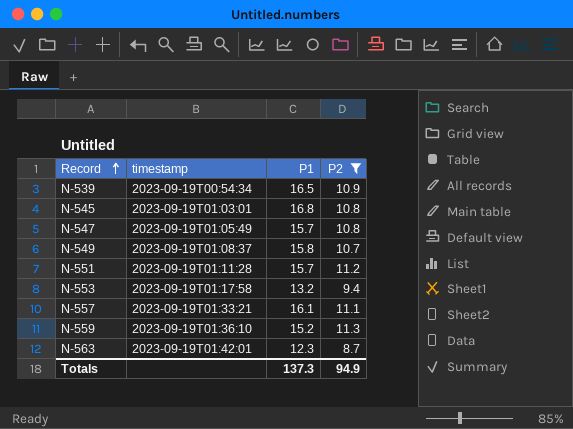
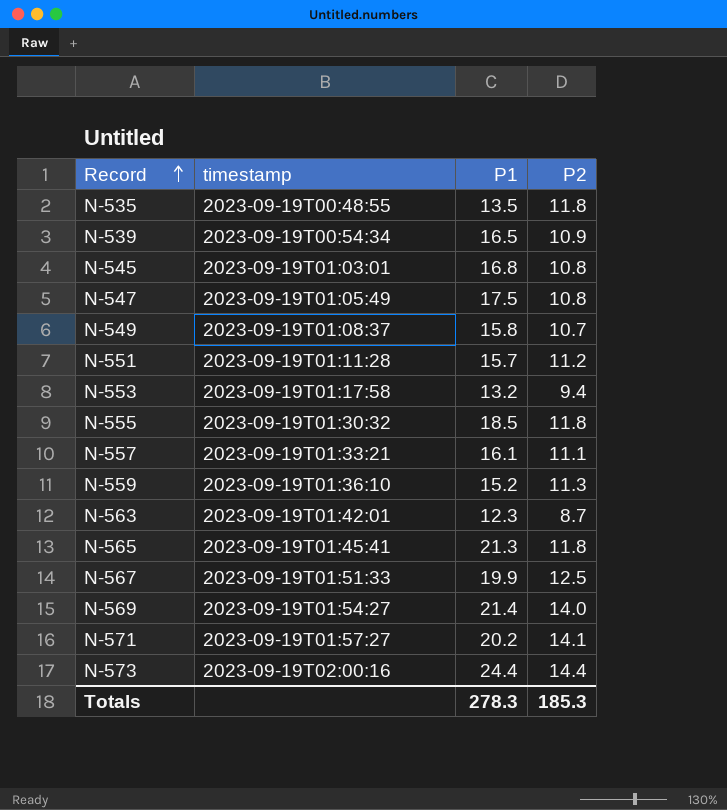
filter: P2 <= 11.3 -> none
N-547 | P1: 15.7 -> 17.5
Totals | P1: 137.3 -> 278.3
Totals | P2: 94.9 -> 185.3

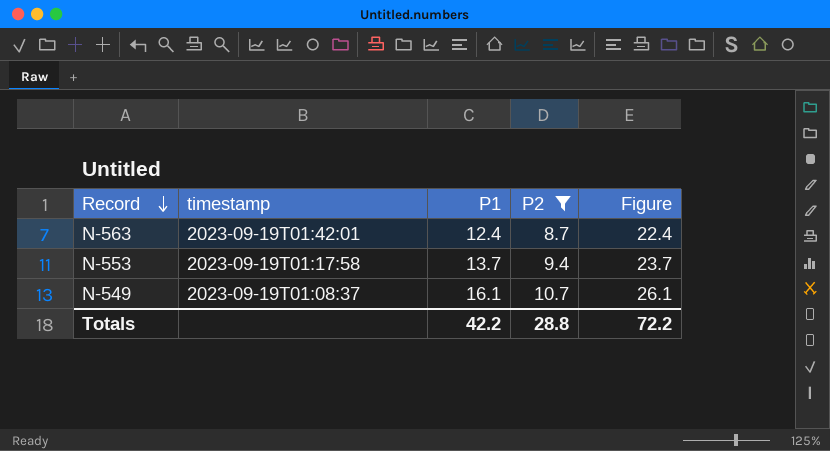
filter: none -> P2 <= 10.7
row order: Record ascending -> Record descending
column Figure | formula: none -> [P1] + 10
N-563 | P1: 12.3 -> 12.4
N-553 | P1: 13.2 -> 13.7
N-549 | P1: 15.8 -> 16.1
Totals | P1: 278.3 -> 42.2
Totals | P2: 185.3 -> 28.8

